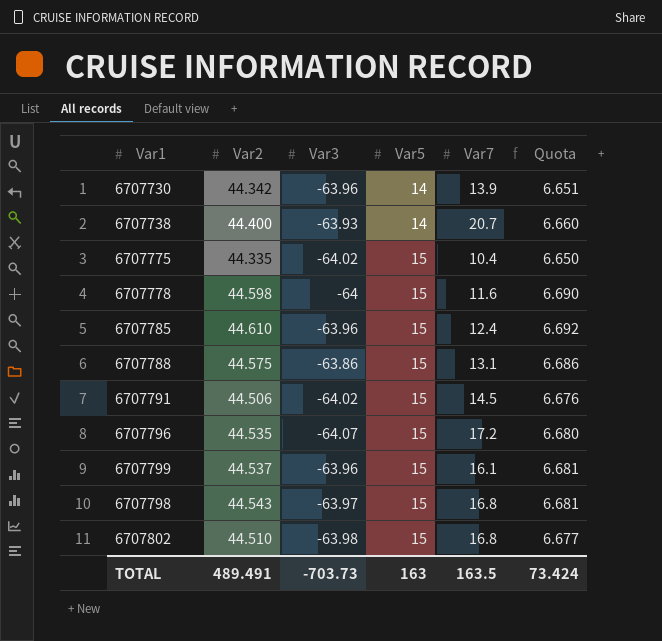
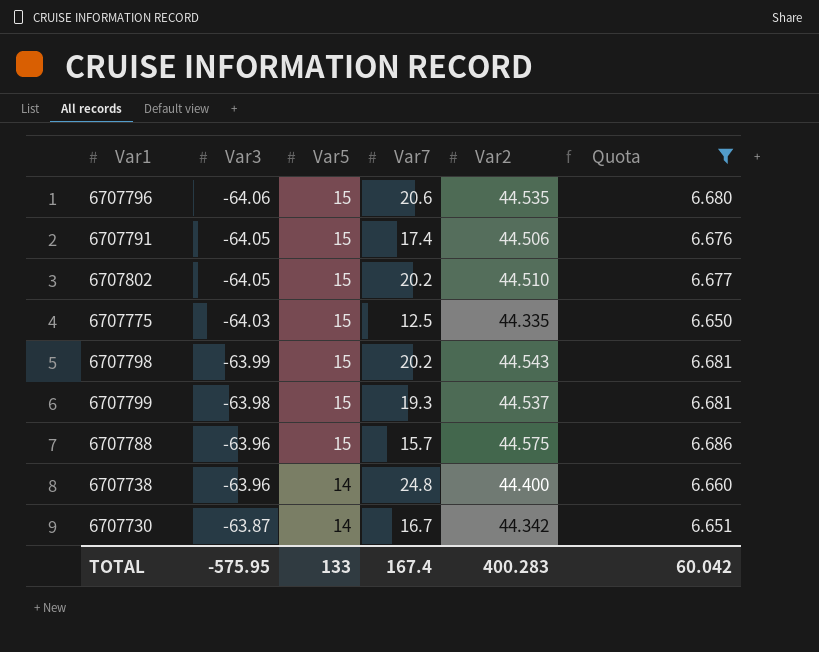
filter: none -> Quota <= 6.686
row order: Var5 ascending -> Var3 ascending
column Var2 | position: 2 -> 5
6707796 | Var3: -64.07 -> -64.06
6707796 | Var7: 17.2 -> 20.6
6707791 | Var3: -64.02 -> -64.05
6707791 | Var7: 14.5 -> 17.4
6707802 | Var3: -63.98 -> -64.05
6707802 | Var7: 16.8 -> 20.2
6707775 | Var3: -64.02 -> -64.03
6707775 | Var7: 10.4 -> 12.5
6707798 | Var3: -63.97 -> -63.99
6707798 | Var7: 16.8 -> 20.2
6707799 | Var3: -63.96 -> -63.98
6707799 | Var7: 16.1 -> 19.3
6707788 | Var3: -63.86 -> -63.96
6707788 | Var7: 13.1 -> 15.7
6707738 | Var3: -63.93 -> -63.96
6707738 | Var7: 20.7 -> 24.8
6707730 | Var3: -63.96 -> -63.87
6707730 | Var7: 13.9 -> 16.7
TOTAL | Var3: -703.73 -> -575.95
TOTAL | Var5: 163 -> 133
TOTAL | Var7: 163.5 -> 167.4
TOTAL | Var2: 489.491 -> 400.283
TOTAL | Quota: 73.424 -> 60.042

